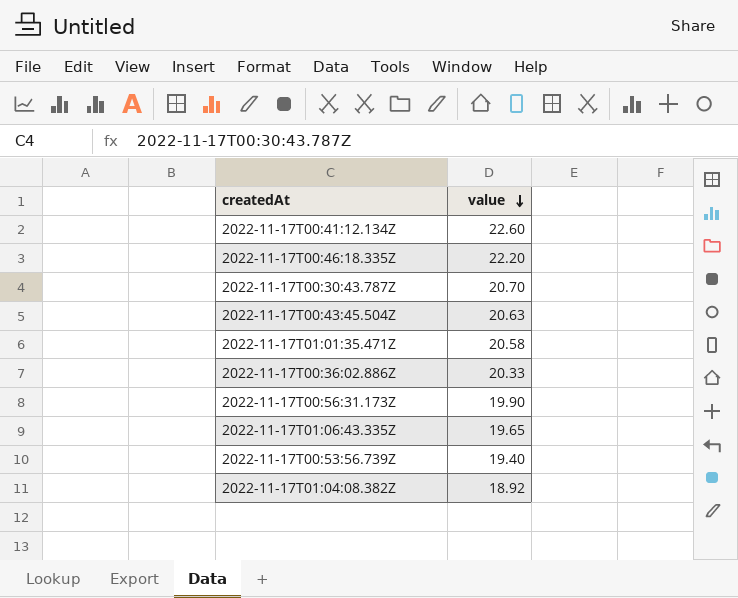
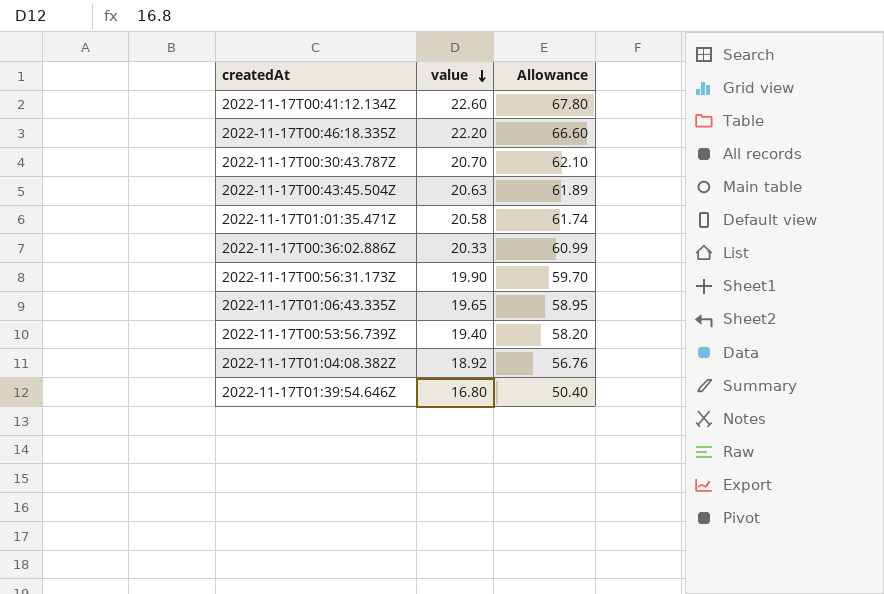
column Allowance | formula: none -> [value] * 3
row 2022-11-17T01:39:54.646Z: none -> 16.80 | 50.40

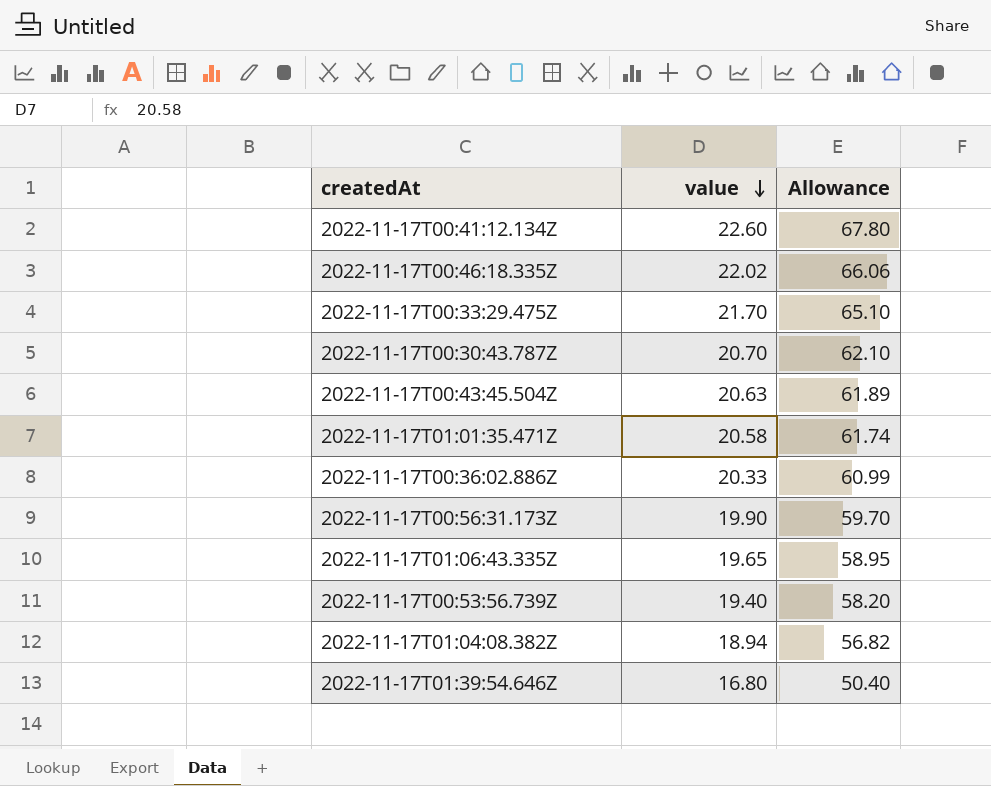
2022-11-17T00:46:18.335Z | value: 22.20 -> 22.02
2022-11-17T00:46:18.335Z | Allowance: 66.60 -> 66.06
row 2022-11-17T00:33:29.475Z: none -> 21.70 | 65.10
2022-11-17T01:04:08.382Z | value: 18.92 -> 18.94
2022-11-17T01:04:08.382Z | Allowance: 56.76 -> 56.82

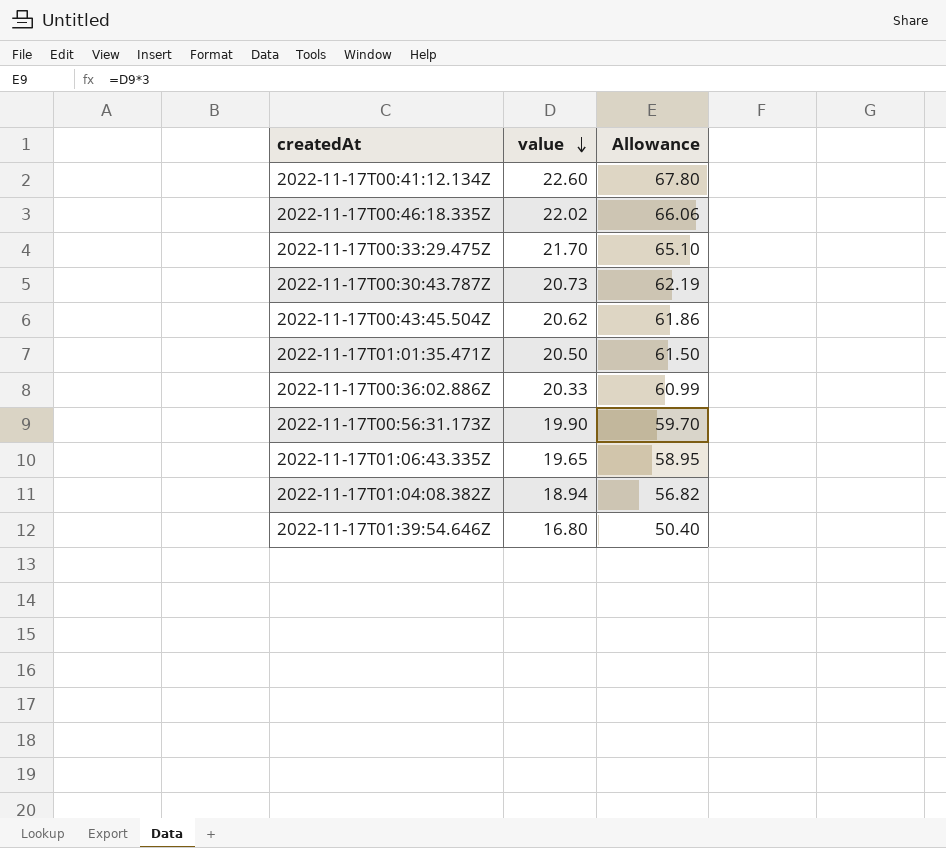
row 2022-11-17T00:53:56.739Z: 19.40 | 58.20 -> none
2022-11-17T00:30:43.787Z | value: 20.70 -> 20.73
2022-11-17T00:30:43.787Z | Allowance: 62.10 -> 62.19
2022-11-17T00:43:45.504Z | value: 20.63 -> 20.62
2022-11-17T00:43:45.504Z | Allowance: 61.89 -> 61.86
2022-11-17T01:01:35.471Z | value: 20.58 -> 20.50
2022-11-17T01:01:35.471Z | Allowance: 61.74 -> 61.50

